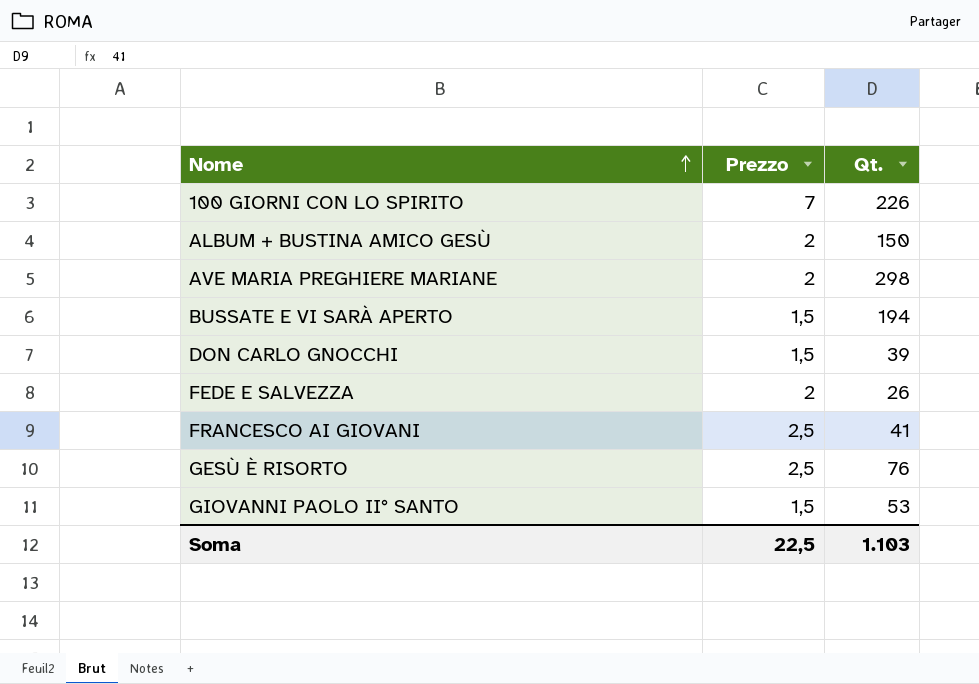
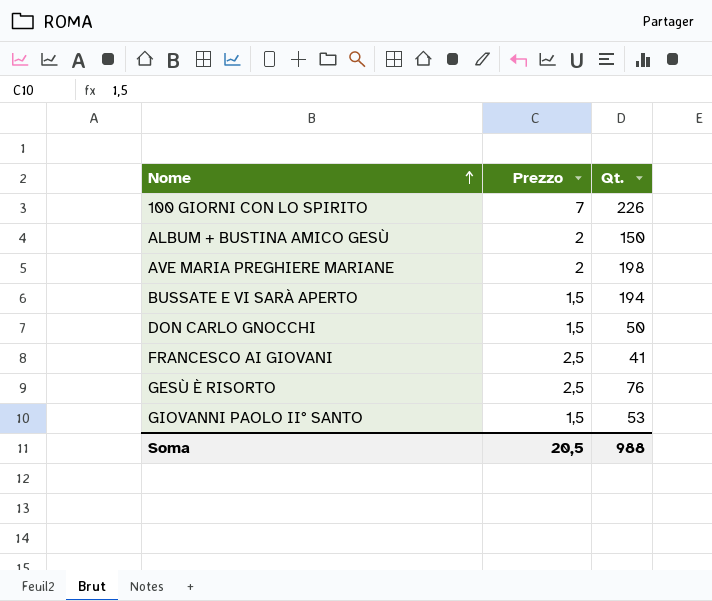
row FEDE E SALVEZZA: 2 | 26 -> none
AVE MARIA PREGHIERE MARIANE | Qt.: 298 -> 198
DON CARLO GNOCCHI | Qt.: 39 -> 50
Soma | Prezzo: 22,5 -> 20,5
Soma | Qt.: 1.103 -> 988

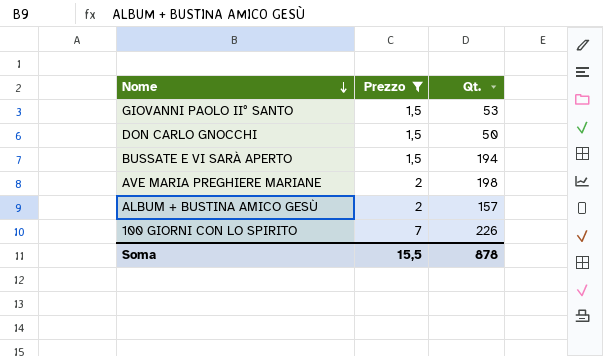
filter: none -> Prezzo != 2,5
row order: Nome ascending -> Nome descending
ALBUM + BUSTINA AMICO GESÙ | Qt.: 150 -> 157
Soma | Prezzo: 20,5 -> 15,5
Soma | Qt.: 988 -> 878

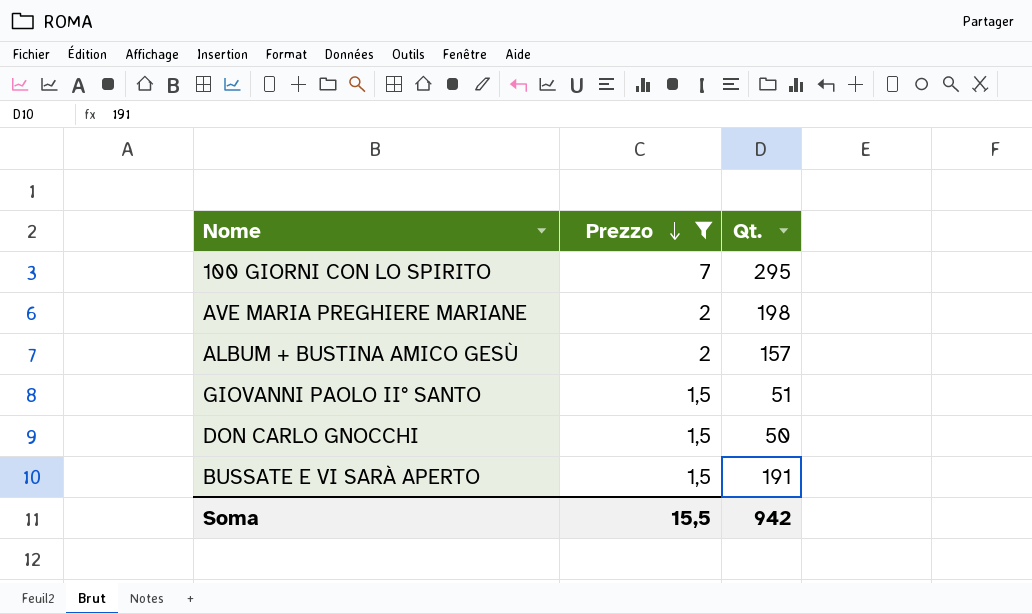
row order: Nome descending -> Prezzo descending
100 GIORNI CON LO SPIRITO | Qt.: 226 -> 295
GIOVANNI PAOLO II° SANTO | Qt.: 53 -> 51
BUSSATE E VI SARÀ APERTO | Qt.: 194 -> 191
Soma | Qt.: 878 -> 942

